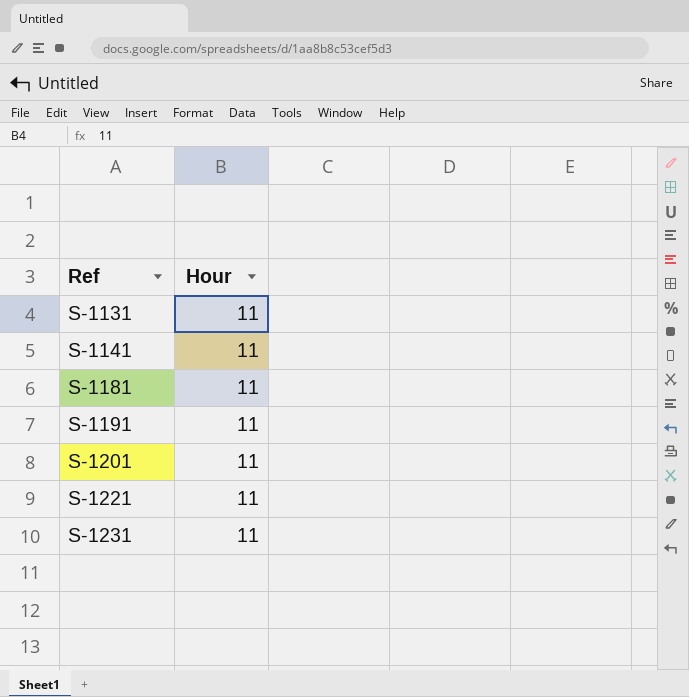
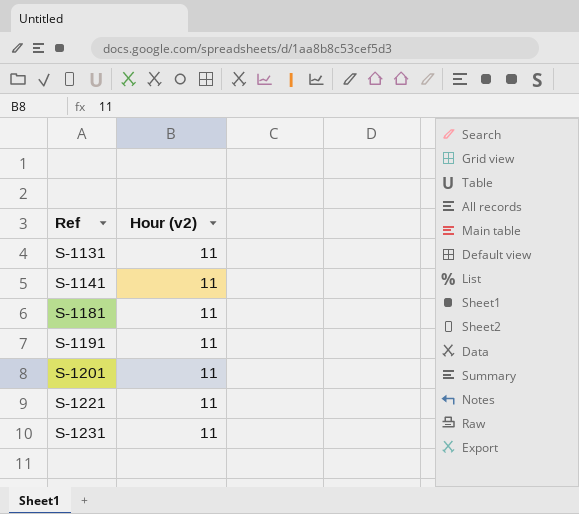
column name: Hour -> Hour (v2)

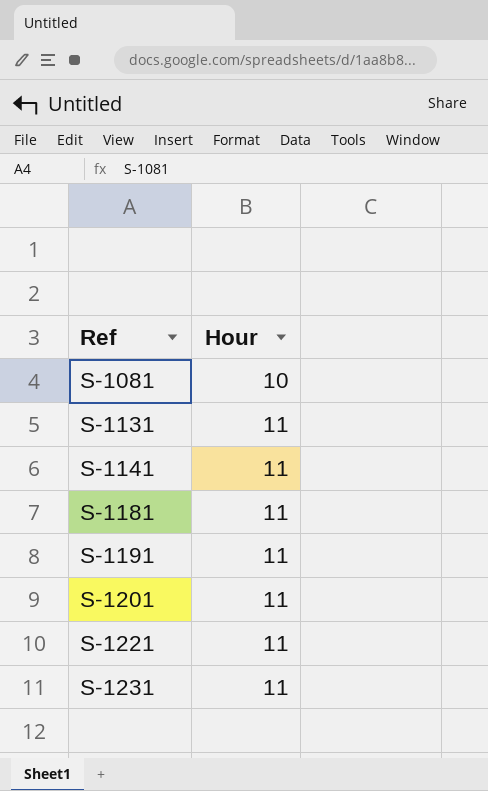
column name: Hour (v2) -> Hour
row S-1081: none -> 10

